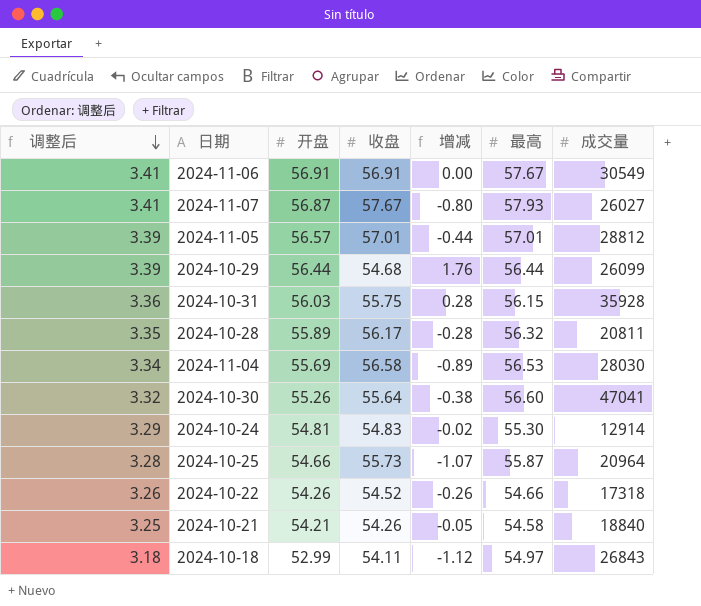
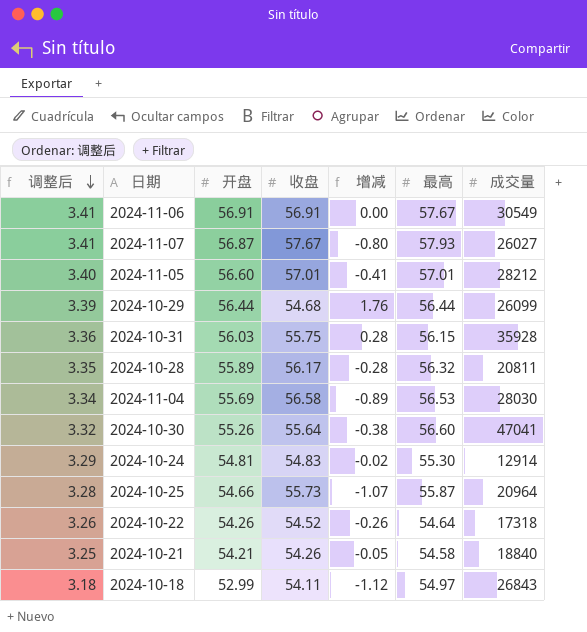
2024-11-05 | 调整后: 3.39 -> 3.40
2024-11-05 | 开盘: 56.57 -> 56.60
2024-11-05 | 增减: -0.44 -> -0.41
2024-11-05 | 成交量: 28812 -> 28212
2024-10-22 | 最高: 54.66 -> 54.64

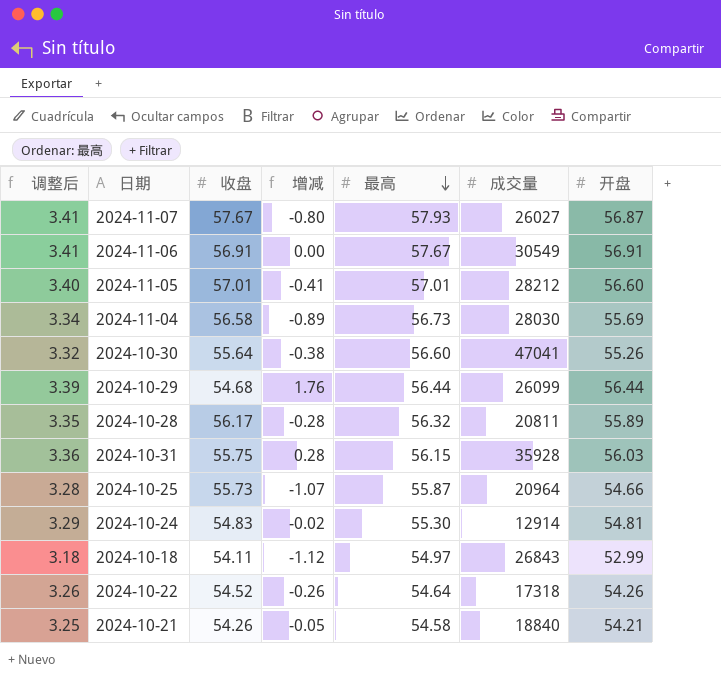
row order: 调整后 descending -> 最高 descending
column 开盘 | position: 3 -> 7
2024-11-04 | 最高: 56.53 -> 56.73

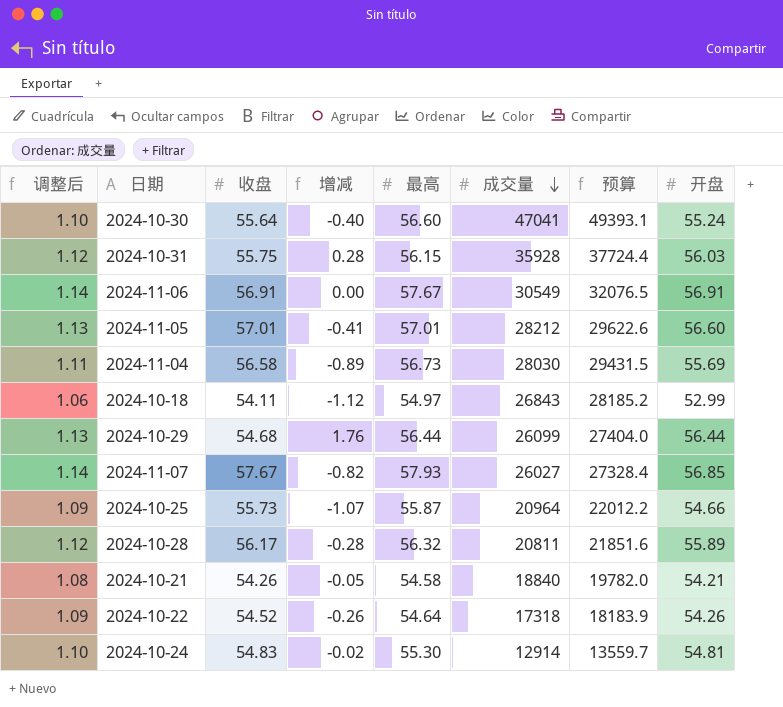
row order: 最高 descending -> 成交量 descending
column 调整后 | formula: [开盘] * 0.06 -> [开盘] * 0.02
column 预算 | formula: none -> [成交量] * 1.05
2024-10-30 | 增减: -0.38 -> -0.40
2024-10-30 | 开盘: 55.26 -> 55.24
2024-11-07 | 增减: -0.80 -> -0.82
2024-11-07 | 开盘: 56.87 -> 56.85

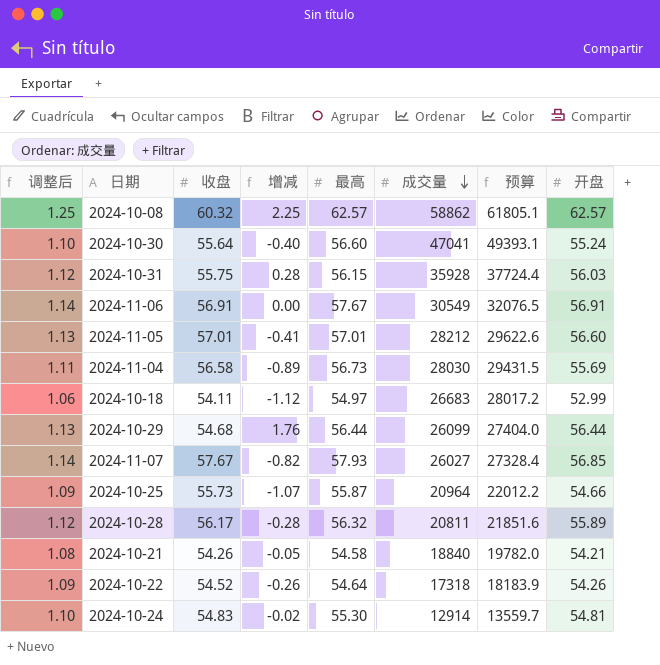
row 2024-10-08: none -> 1.25 | 60.32 | 2.25 | 62.57 | 58862 | 61805.1 | 62.57
2024-10-18 | 成交量: 26843 -> 26683
2024-10-18 | 预算: 28185.2 -> 28017.2

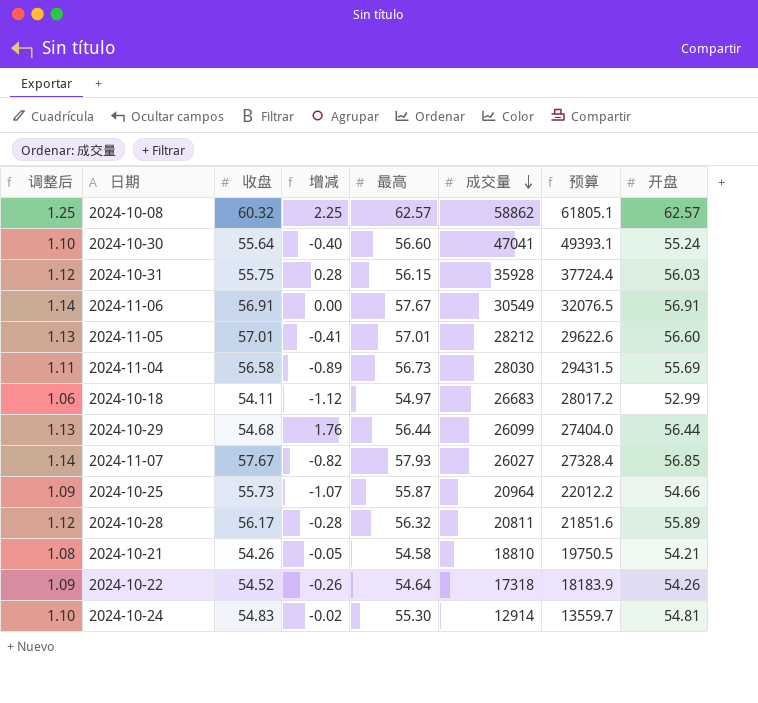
2024-10-21 | 成交量: 18840 -> 18810
2024-10-21 | 预算: 19782.0 -> 19750.5

